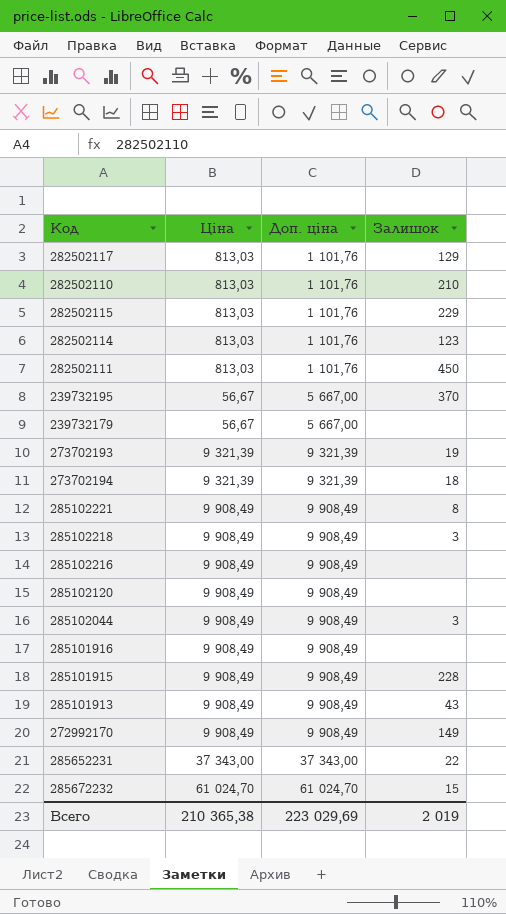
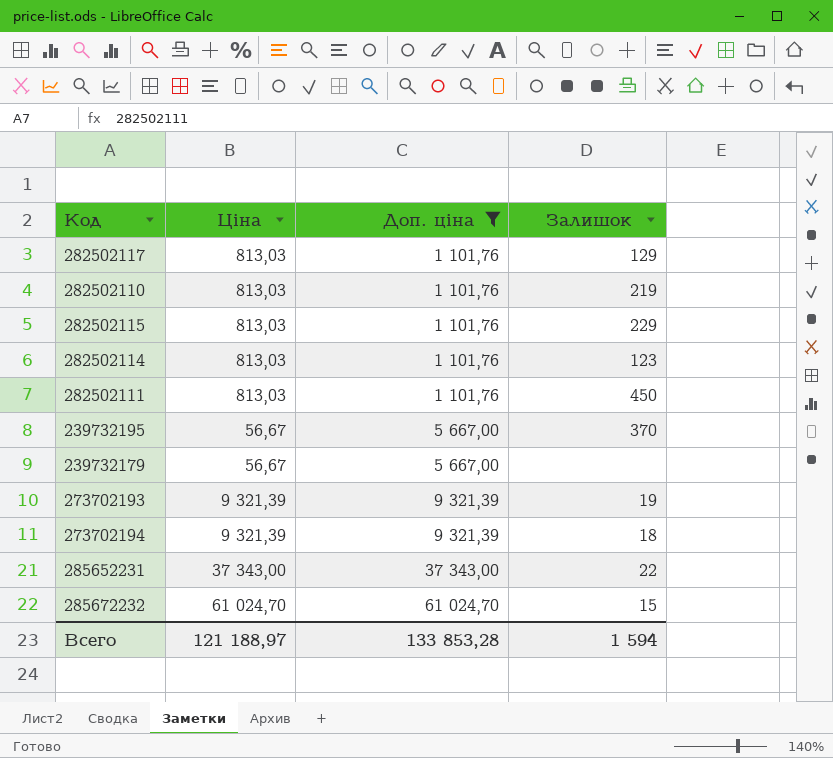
filter: none -> Доп. ціна != 9 908,49
282502110 | Залишок: 210 -> 219
Всего | Ціна: 210 365,38 -> 121 188,97
Всего | Доп. ціна: 223 029,69 -> 133 853,28
Всего | Залишок: 2 019 -> 1 594

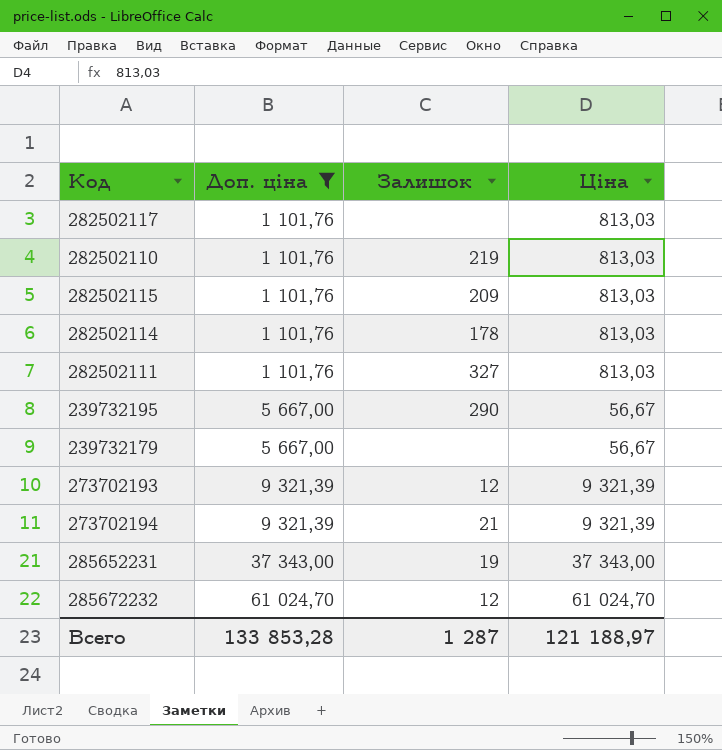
column Ціна | position: 2 -> 4
282502117 | Залишок: 129 -> none
282502115 | Залишок: 229 -> 209
282502114 | Залишок: 123 -> 178
282502111 | Залишок: 450 -> 327
239732195 | Залишок: 370 -> 290
273702193 | Залишок: 19 -> 12
273702194 | Залишок: 18 -> 21
285652231 | Залишок: 22 -> 19
285672232 | Залишок: 15 -> 12
Всего | Залишок: 1 594 -> 1 287

